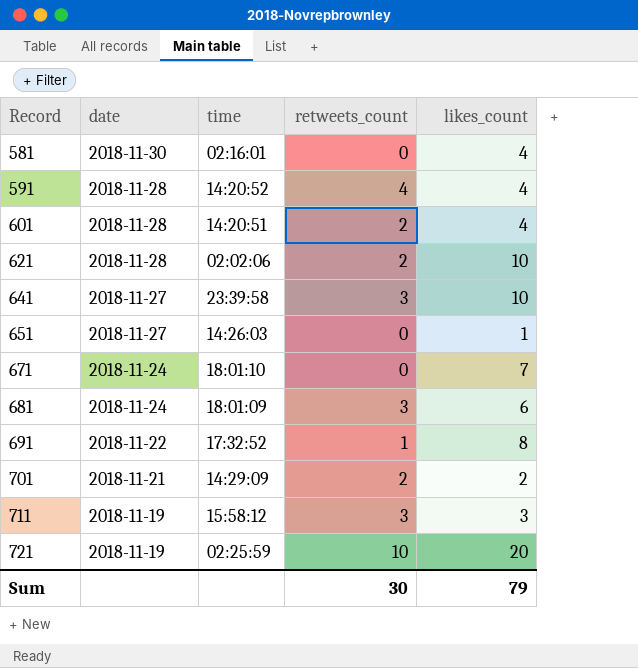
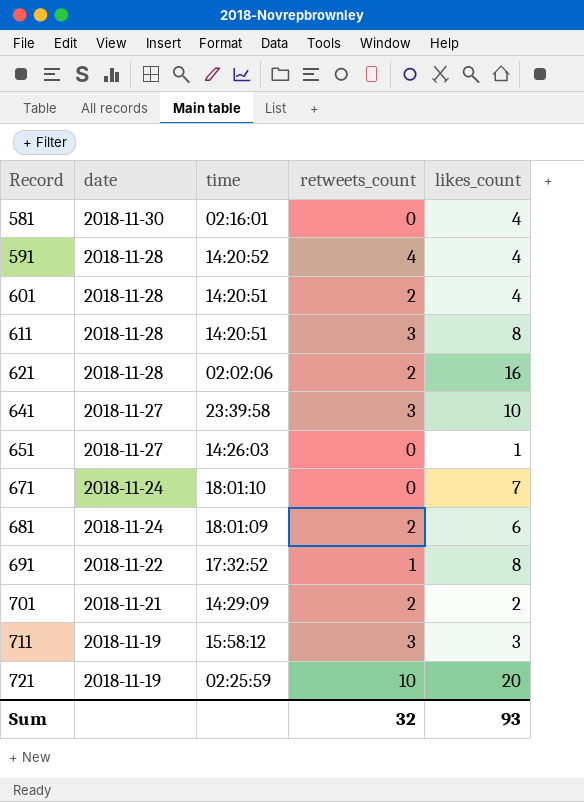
row 611: none -> 2018-11-28 | 14:20:51 | 3 | 8
621 | likes_count: 10 -> 16
681 | retweets_count: 3 -> 2
Sum | retweets_count: 30 -> 32
Sum | likes_count: 79 -> 93

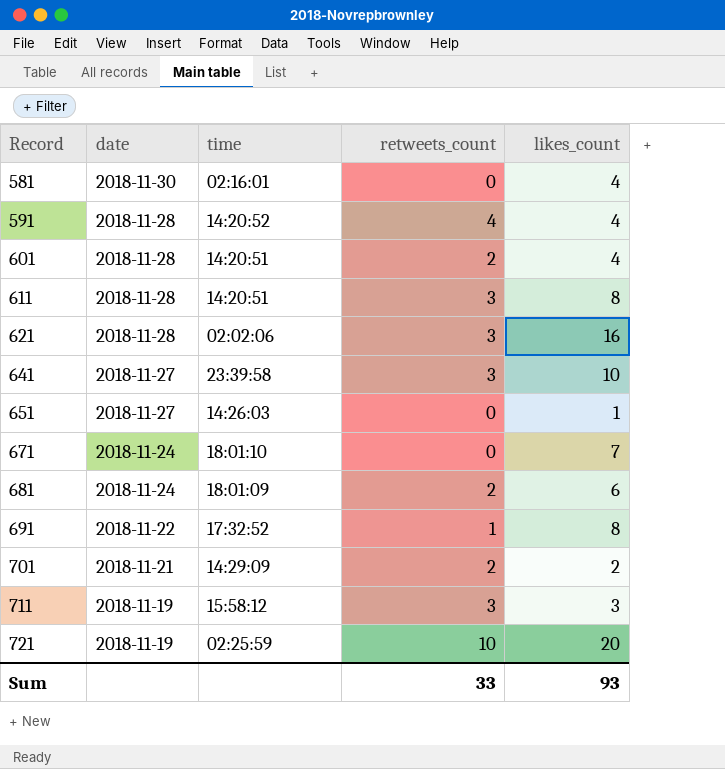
621 | retweets_count: 2 -> 3
Sum | retweets_count: 32 -> 33

